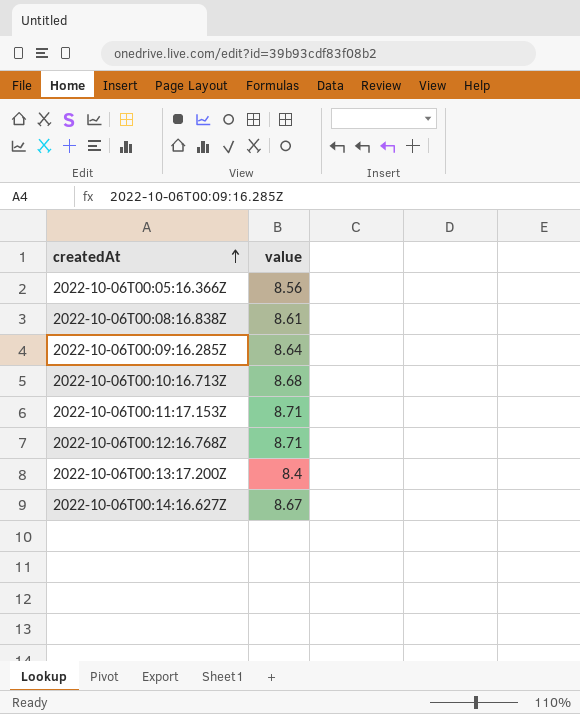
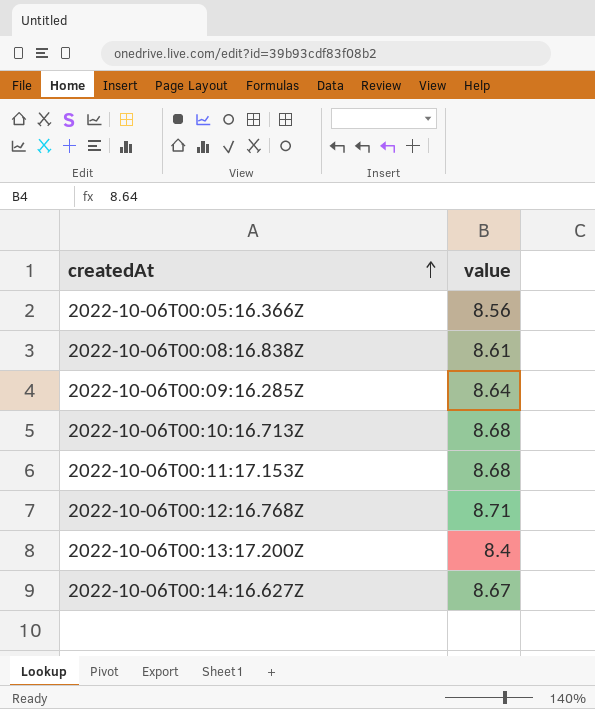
2022-10-06T00:11:17.153Z | value: 8.71 -> 8.68

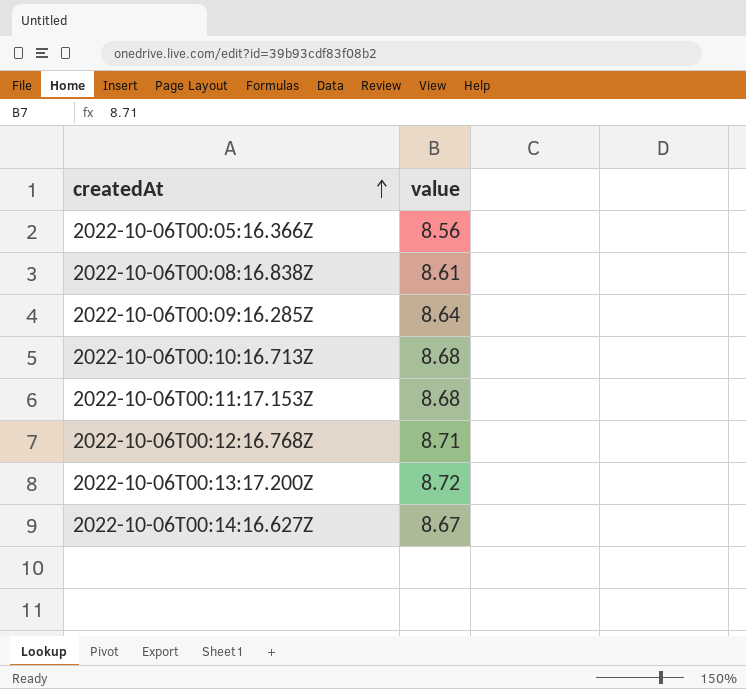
2022-10-06T00:13:17.200Z | value: 8.4 -> 8.72

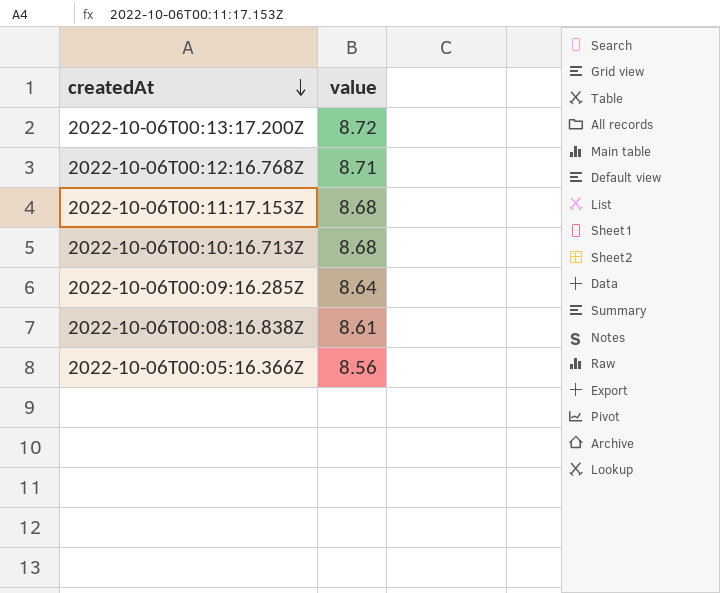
row order: createdAt ascending -> createdAt descending
row 2022-10-06T00:14:16.627Z: 8.67 -> none

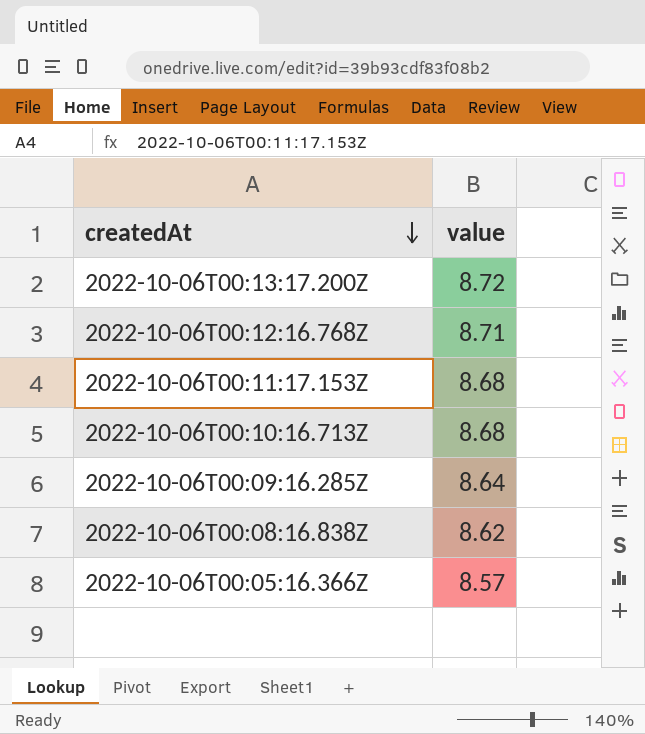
2022-10-06T00:08:16.838Z | value: 8.61 -> 8.62
2022-10-06T00:05:16.366Z | value: 8.56 -> 8.57

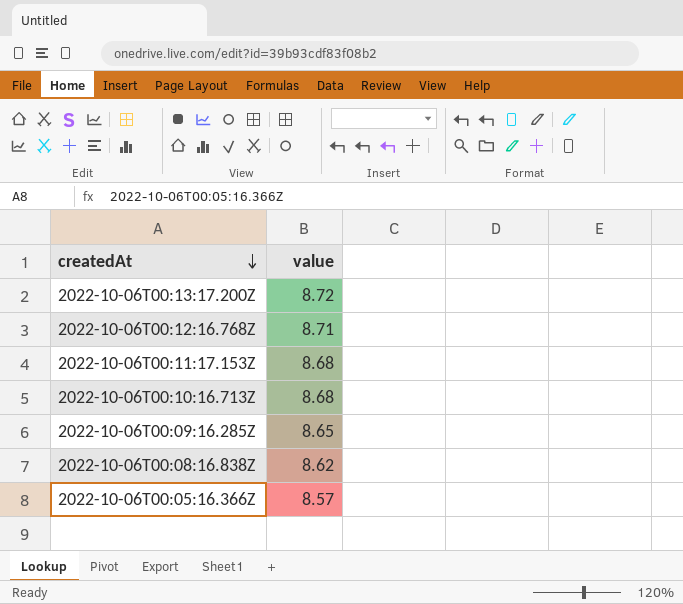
2022-10-06T00:09:16.285Z | value: 8.64 -> 8.65

